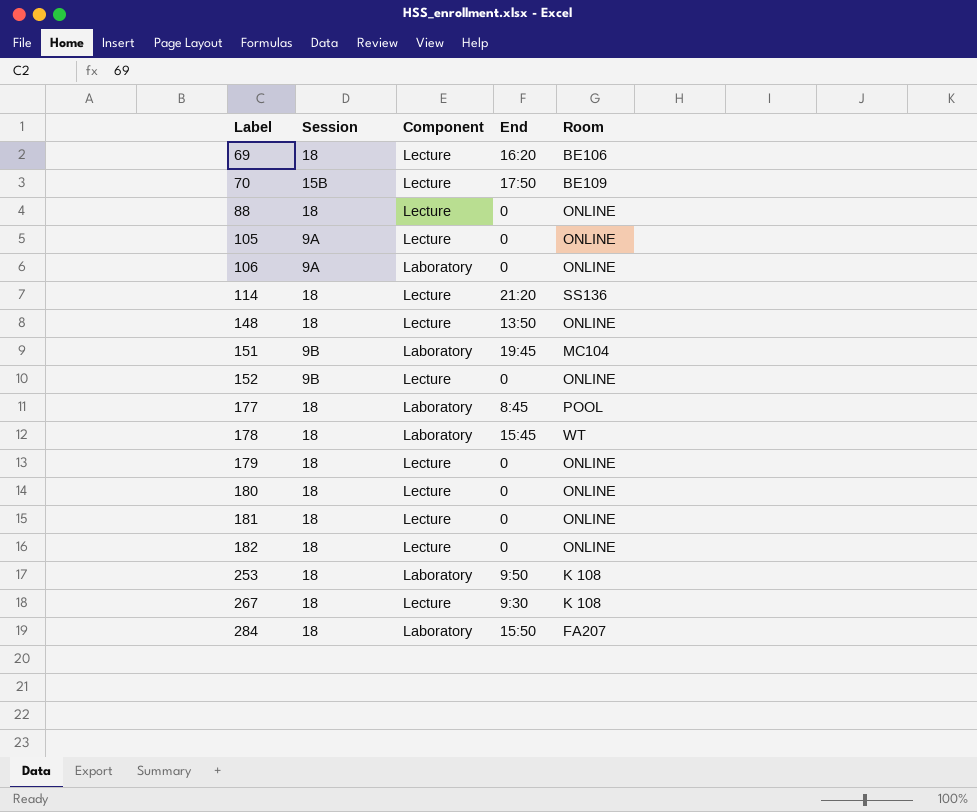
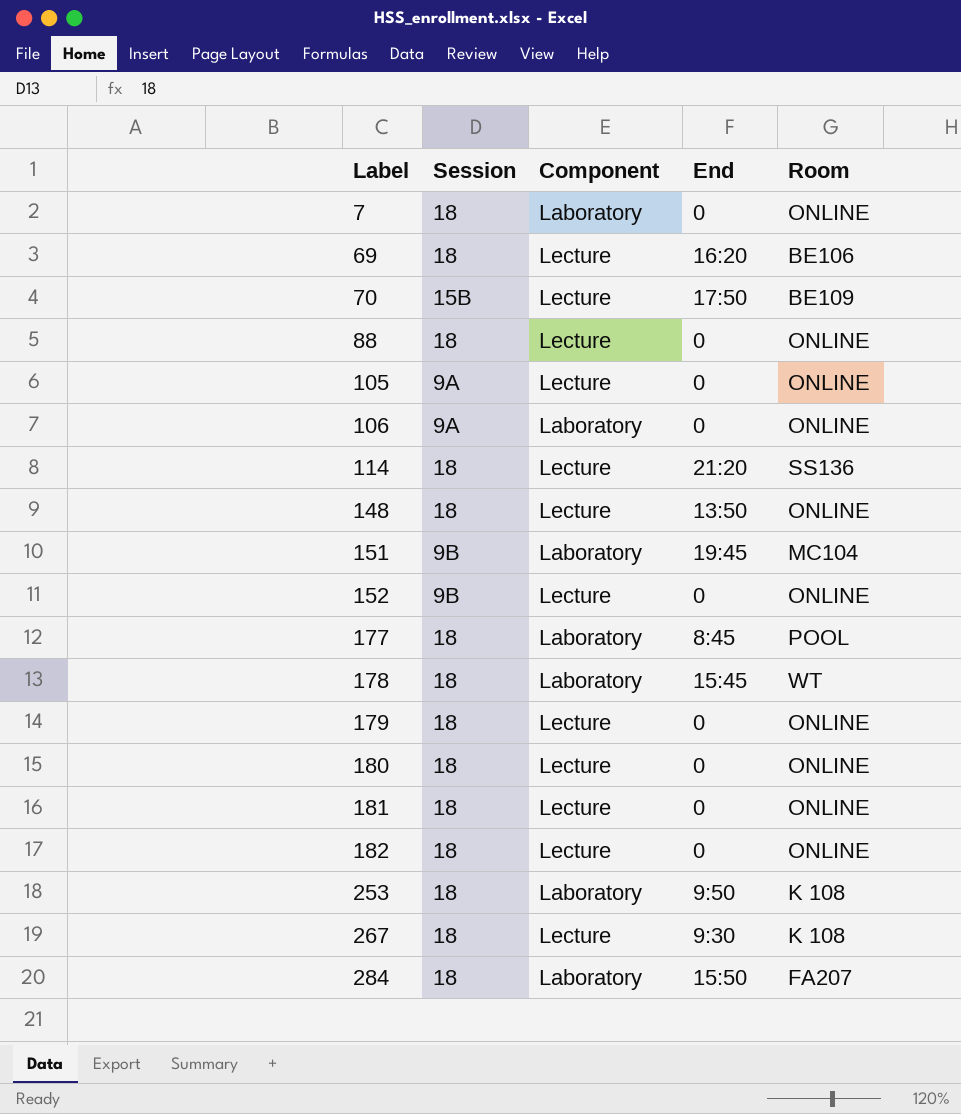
row 7: none -> 18 | Laboratory | 0 | ONLINE

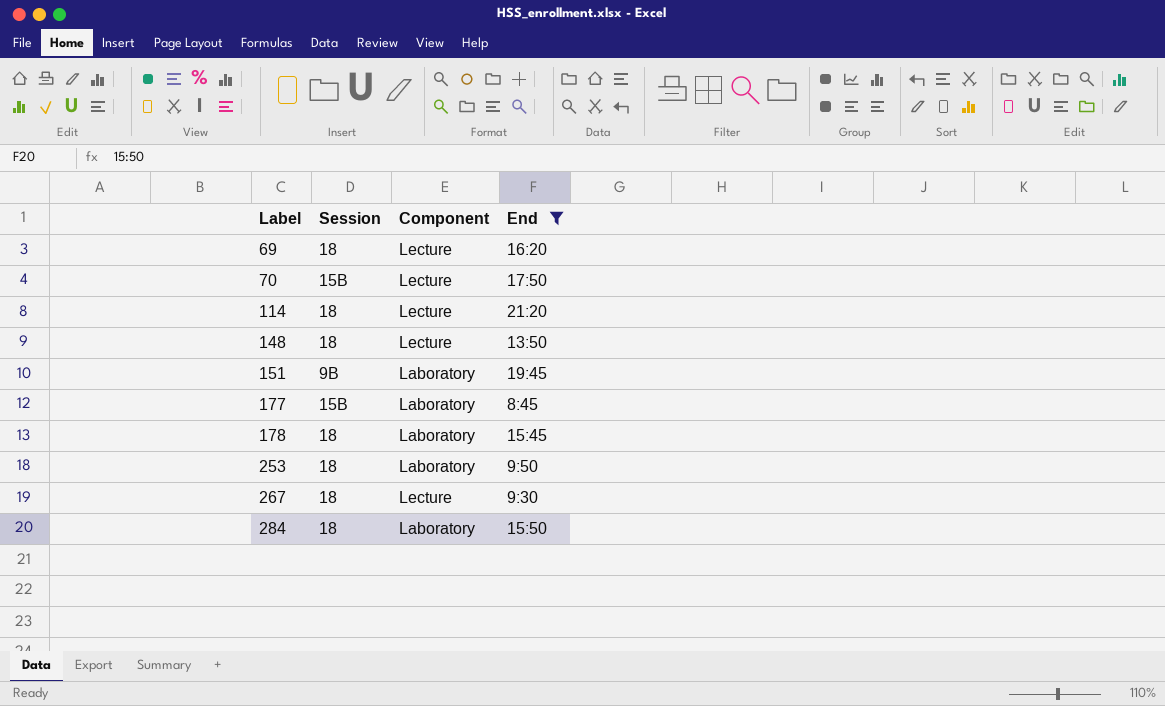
filter: none -> End != 0
column Room | position: 5 -> none
177 | Session: 18 -> 15B

